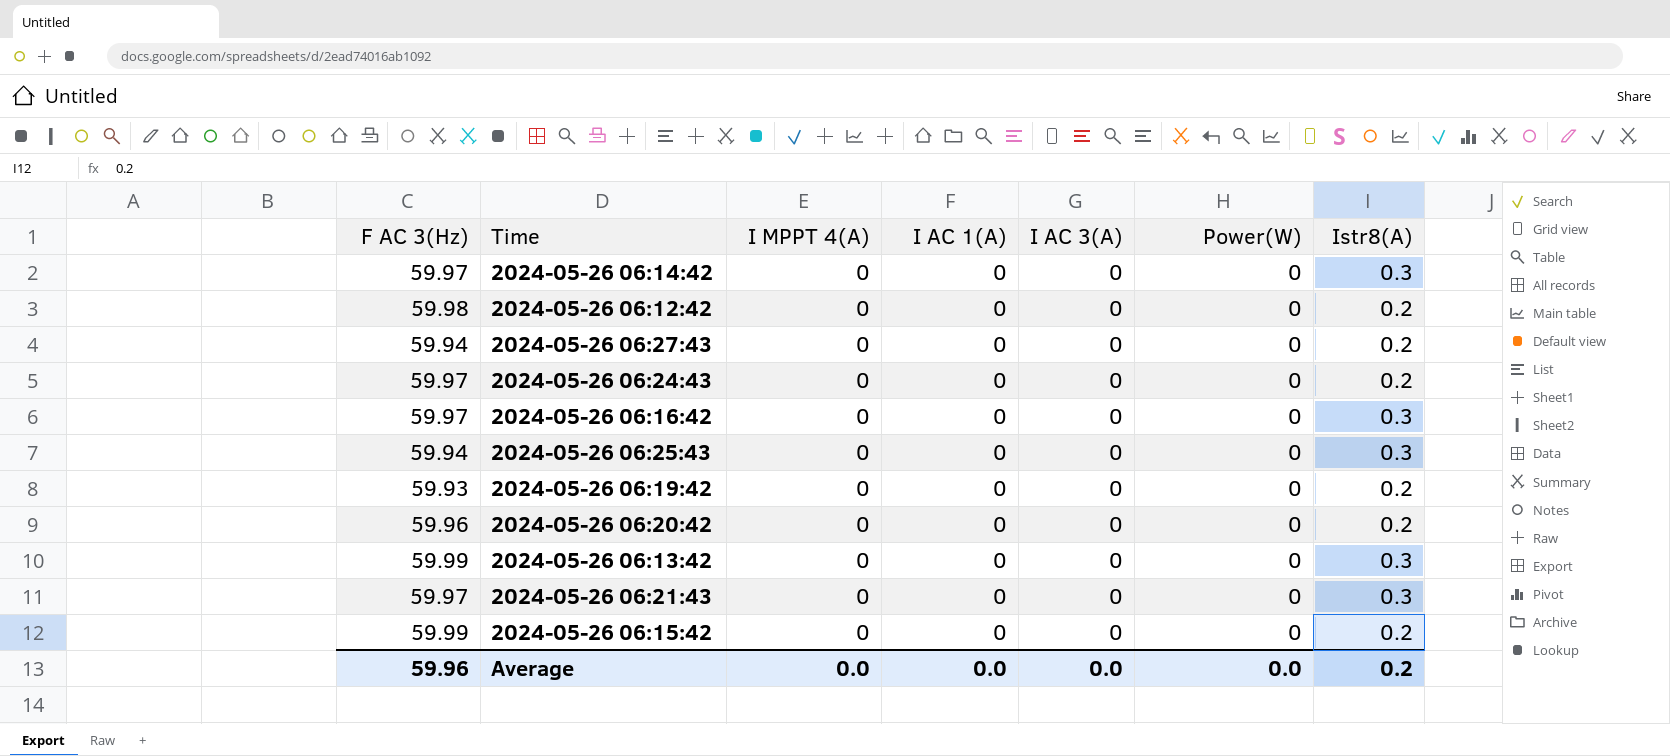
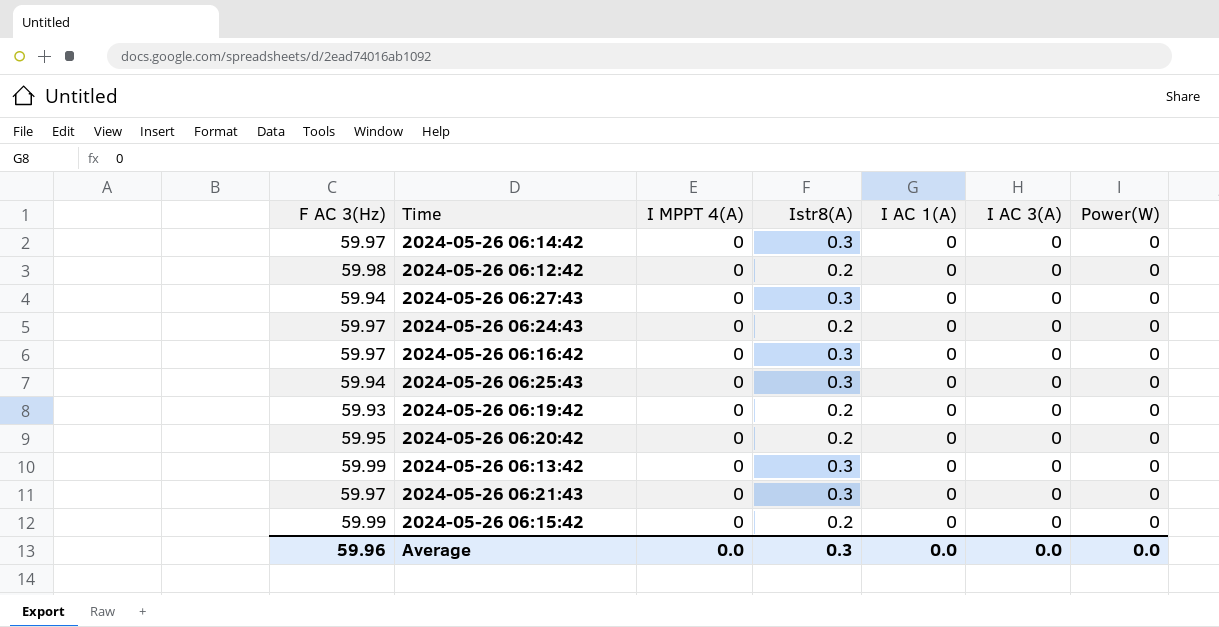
column Istr8(A) | position: 7 -> 4
2024-05-26 06:27:43 | Istr8(A): 0.2 -> 0.3
2024-05-26 06:20:42 | F AC 3(Hz): 59.96 -> 59.95
Average | Istr8(A): 0.2 -> 0.3

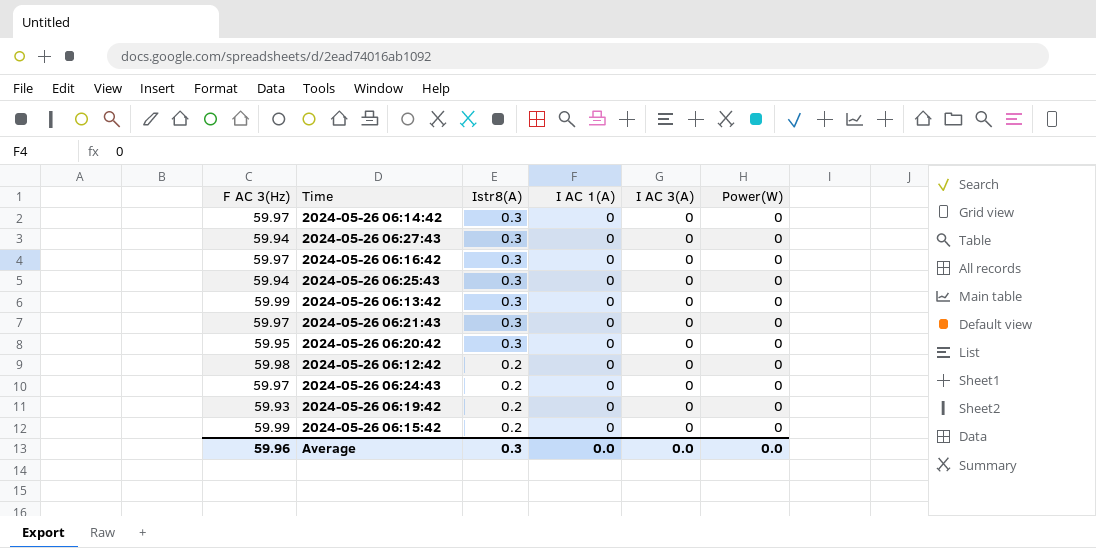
row order: none -> Istr8(A) descending
column I MPPT 4(A) | position: 3 -> none
2024-05-26 06:20:42 | Istr8(A): 0.2 -> 0.3

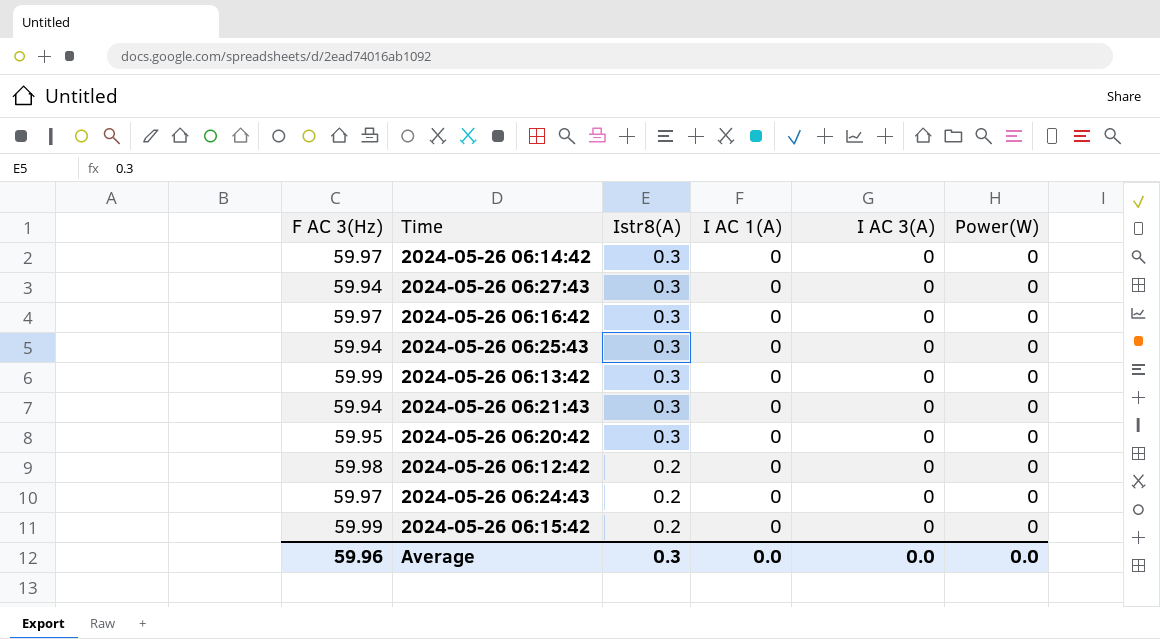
row 2024-05-26 06:19:42: 59.93 | 0.2 | 0 | 0 | 0 -> none
2024-05-26 06:21:43 | F AC 3(Hz): 59.97 -> 59.94

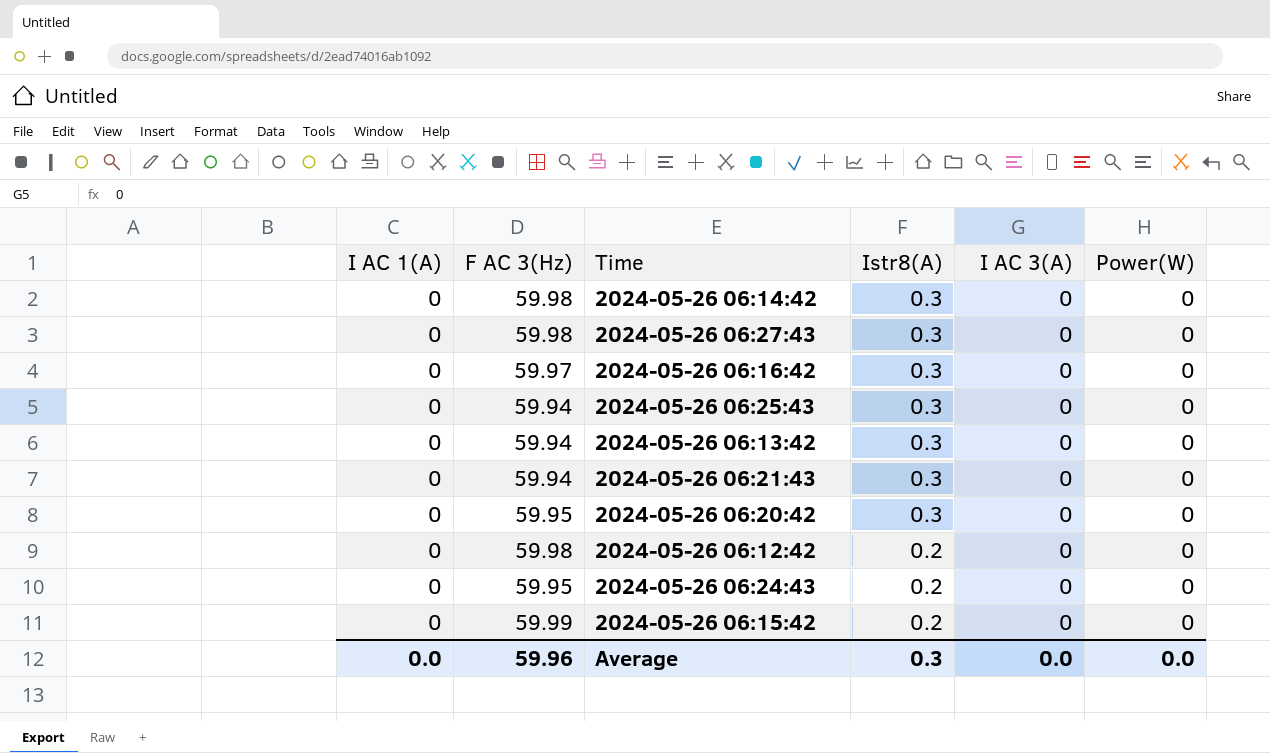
column I AC 1(A) | position: 4 -> 1
2024-05-26 06:14:42 | F AC 3(Hz): 59.97 -> 59.98
2024-05-26 06:27:43 | F AC 3(Hz): 59.94 -> 59.98
2024-05-26 06:13:42 | F AC 3(Hz): 59.99 -> 59.94
2024-05-26 06:24:43 | F AC 3(Hz): 59.97 -> 59.95

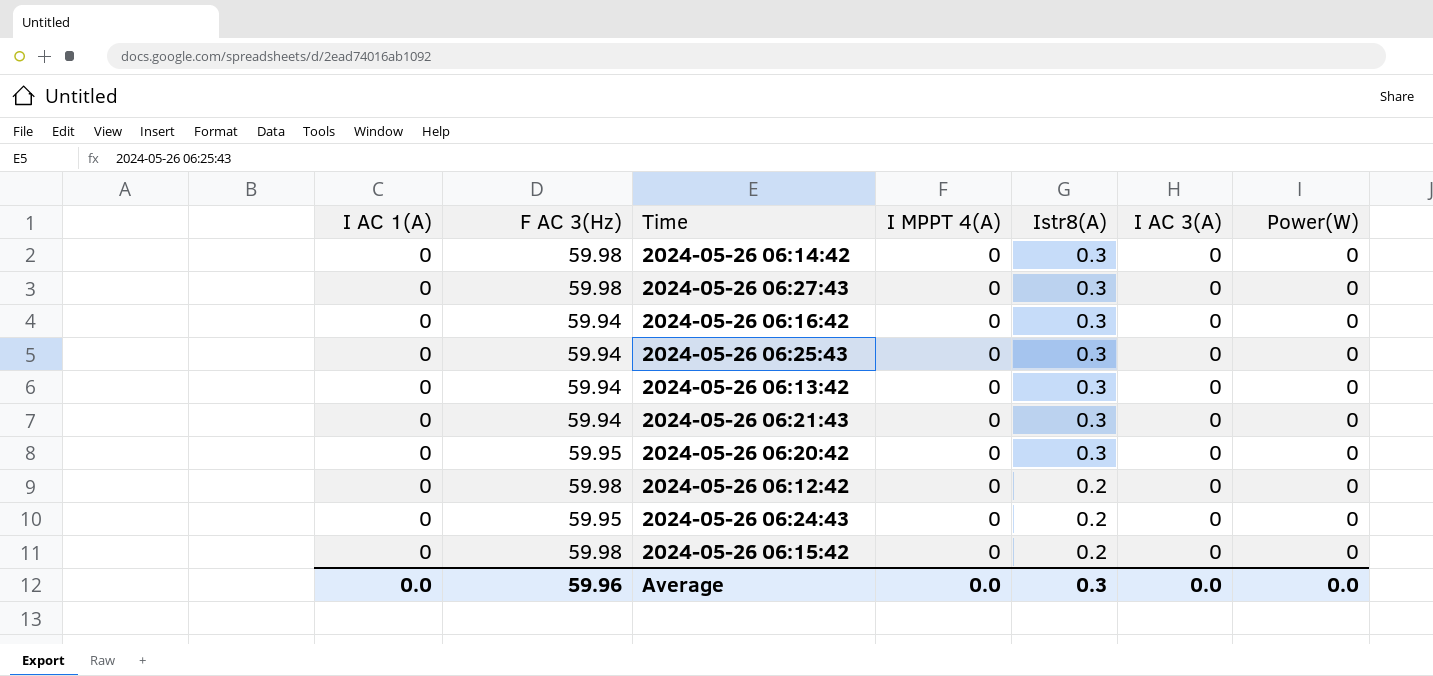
column I MPPT 4(A) | position: none -> 4
2024-05-26 06:16:42 | F AC 3(Hz): 59.97 -> 59.94
2024-05-26 06:15:42 | F AC 3(Hz): 59.99 -> 59.98

